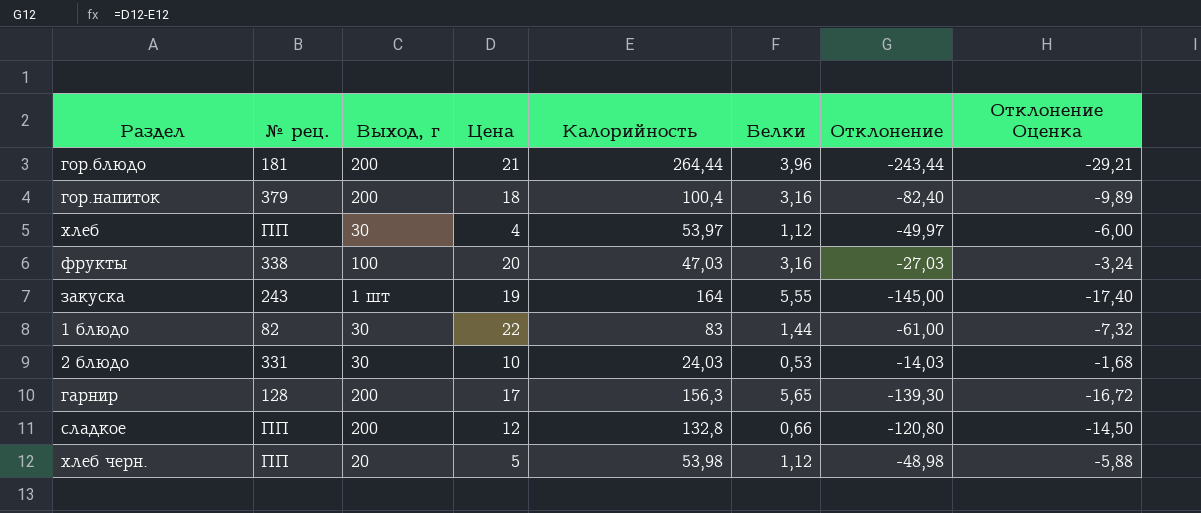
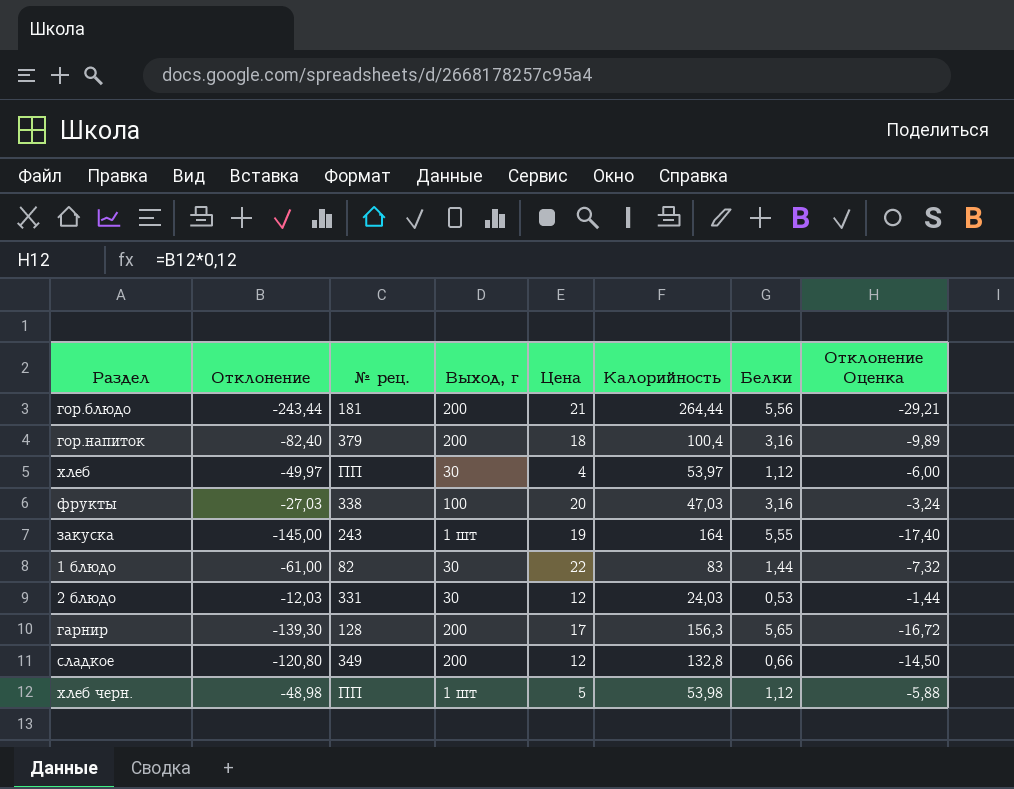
column Отклонение | position: 7 -> 2
гор.блюдо | Белки: 3,96 -> 5,56
2 блюдо | Отклонение: -14,03 -> -12,03
2 блюдо | Цена: 10 -> 12
2 блюдо | Отклонение Оценка: -1,68 -> -1,44
сладкое | № рец.: ПП -> 349
хлеб черн. | Выход, г: 20 -> 1 шт

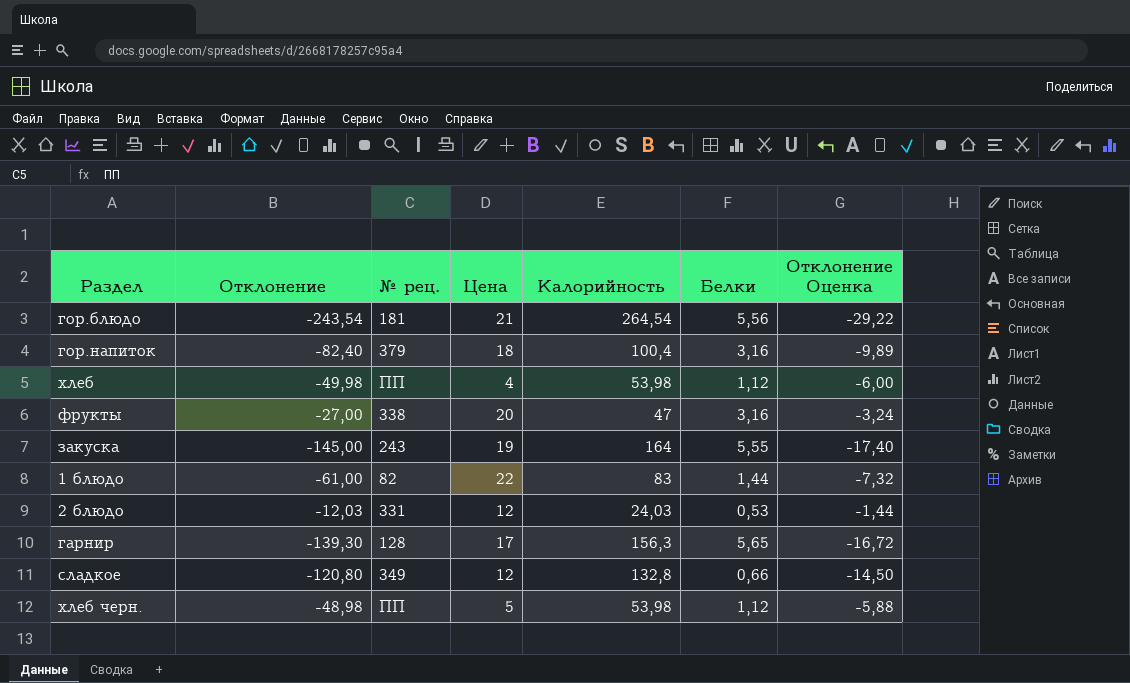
column Выход, г | position: 4 -> none
гор.блюдо | Отклонение: -243,44 -> -243,54
гор.блюдо | Калорийность: 264,44 -> 264,54
гор.блюдо | Отклонение Оценка: -29,21 -> -29,22
хлеб | Отклонение: -49,97 -> -49,98
хлеб | Калорийность: 53,97 -> 53,98
фрукты | Отклонение: -27,03 -> -27,00
фрукты | Калорийность: 47,03 -> 47

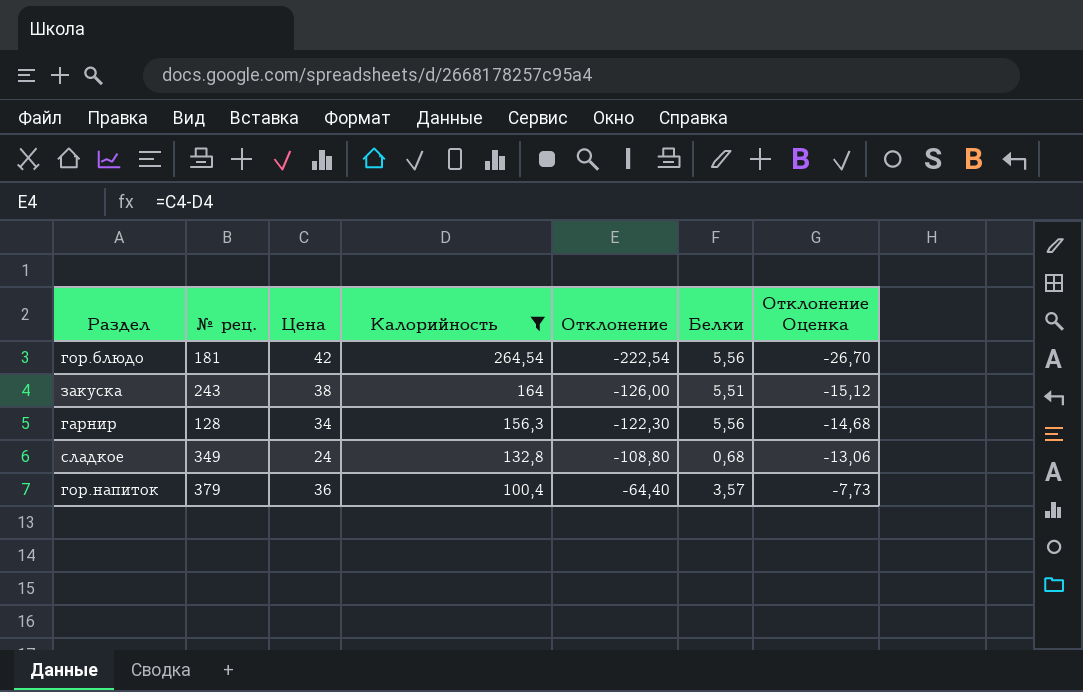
filter: none -> Калорийность >= 100,4
row order: none -> Калорийность descending
column Отклонение | position: 2 -> 5
гор.блюдо | Цена: 21 -> 42
гор.блюдо | Отклонение: -243,54 -> -222,54
гор.блюдо | Отклонение Оценка: -29,22 -> -26,70
закуска | Цена: 19 -> 38
закуска | Отклонение: -145,00 -> -126,00
закуска | Белки: 5,55 -> 5,51
закуска | Отклонение Оценка: -17,40 -> -15,12
гарнир | Цена: 17 -> 34
гарнир | Отклонение: -139,30 -> -122,30
гарнир | Белки: 5,65 -> 5,56
гарнир | Отклонение Оценка: -16,72 -> -14,68
сладкое | Цена: 12 -> 24
сладкое | Отклонение: -120,80 -> -108,80
сладкое | Белки: 0,66 -> 0,68
сладкое | Отклонение Оценка: -14,50 -> -13,06
гор.напиток | Цена: 18 -> 36
гор.напиток | Отклонение: -82,40 -> -64,40
гор.напиток | Белки: 3,16 -> 3,57
гор.напиток | Отклонение Оценка: -9,89 -> -7,73

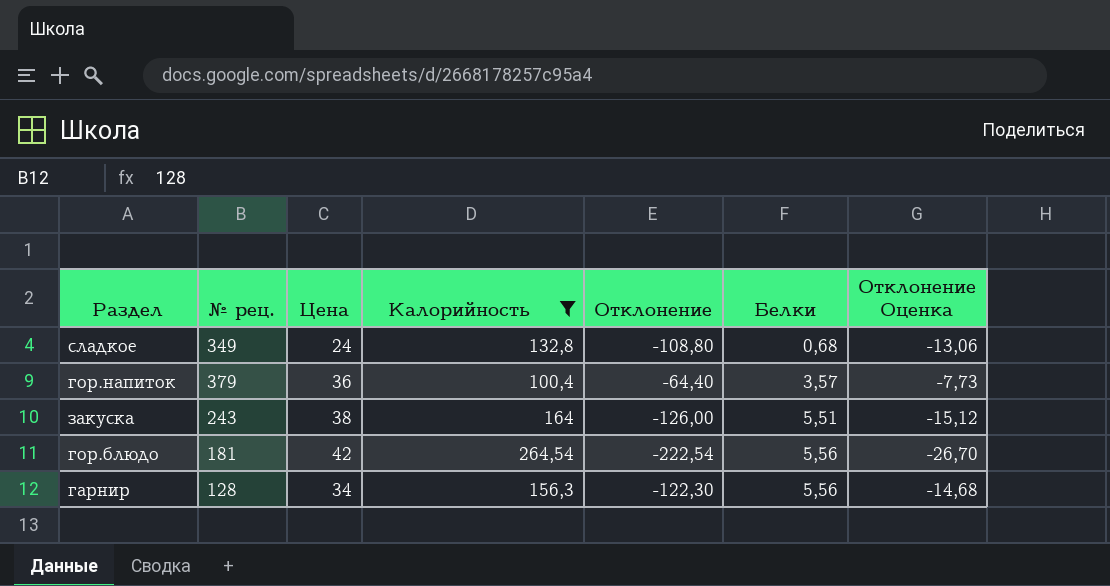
row order: Калорийность descending -> Белки ascending

